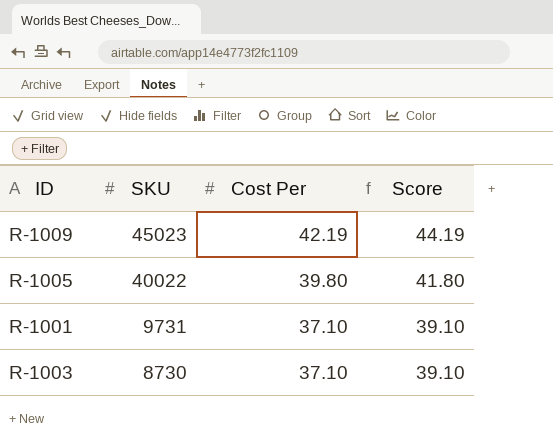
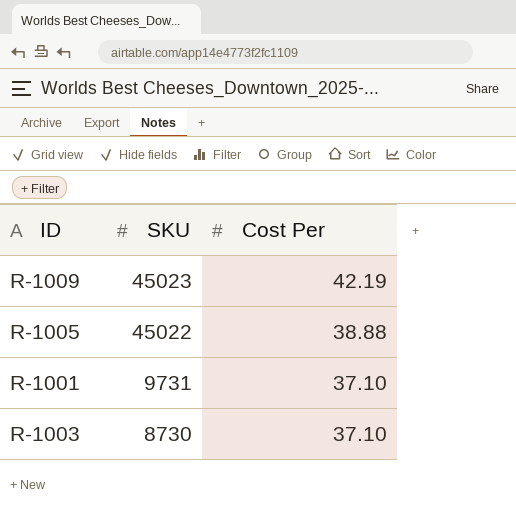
column Score | formula: [Cost Per] + 2 -> none
R-1005 | SKU: 40022 -> 45022
R-1005 | Cost Per: 39.80 -> 38.88

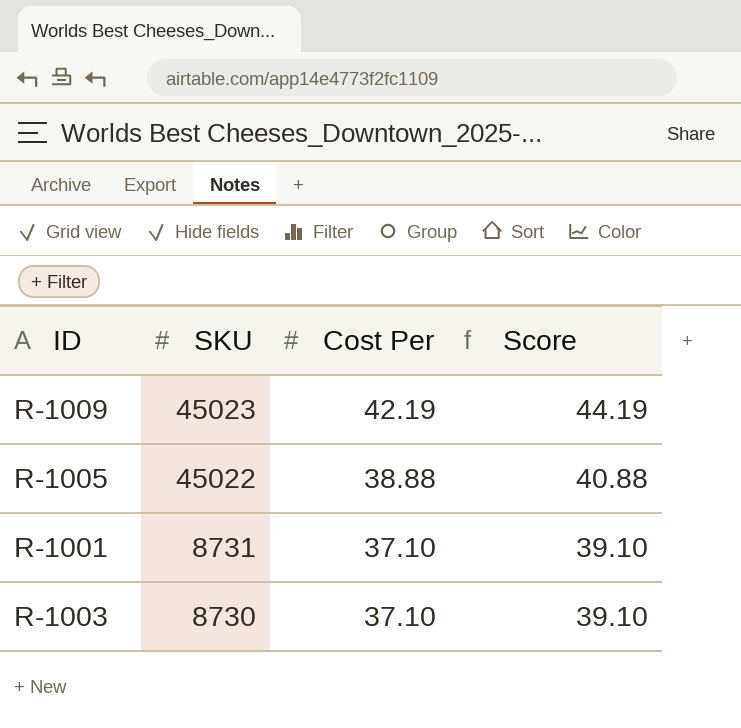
column Score | formula: none -> [Cost Per] + 2
R-1001 | SKU: 9731 -> 8731

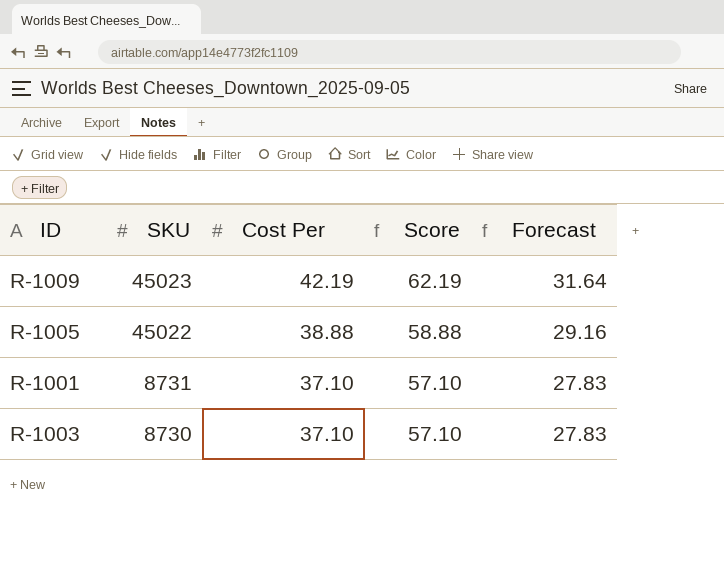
column Score | formula: [Cost Per] + 2 -> [Cost Per] + 20
column Forecast | formula: none -> [Cost Per] * 0.75

